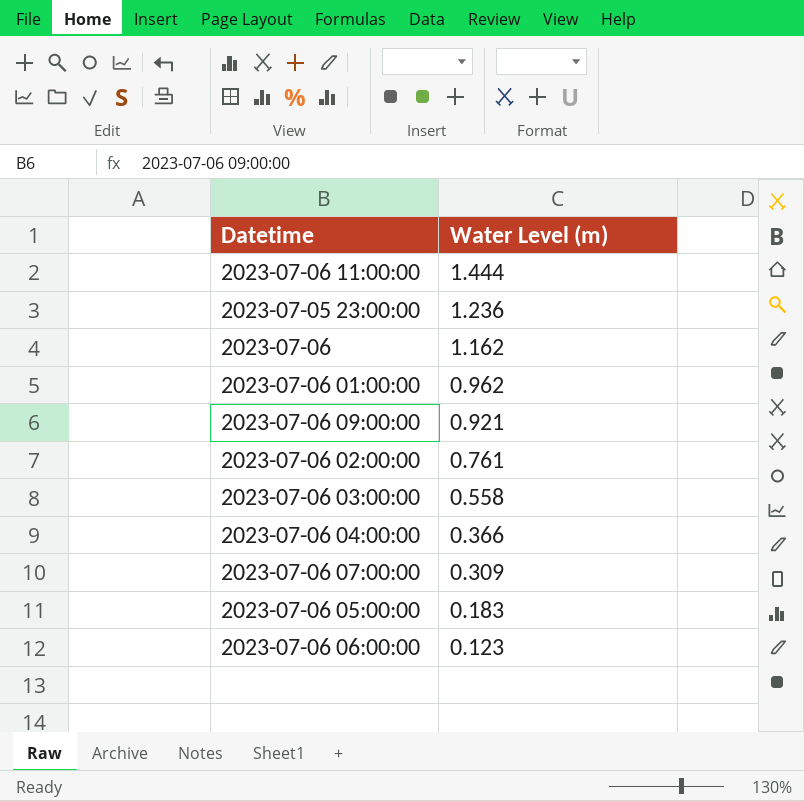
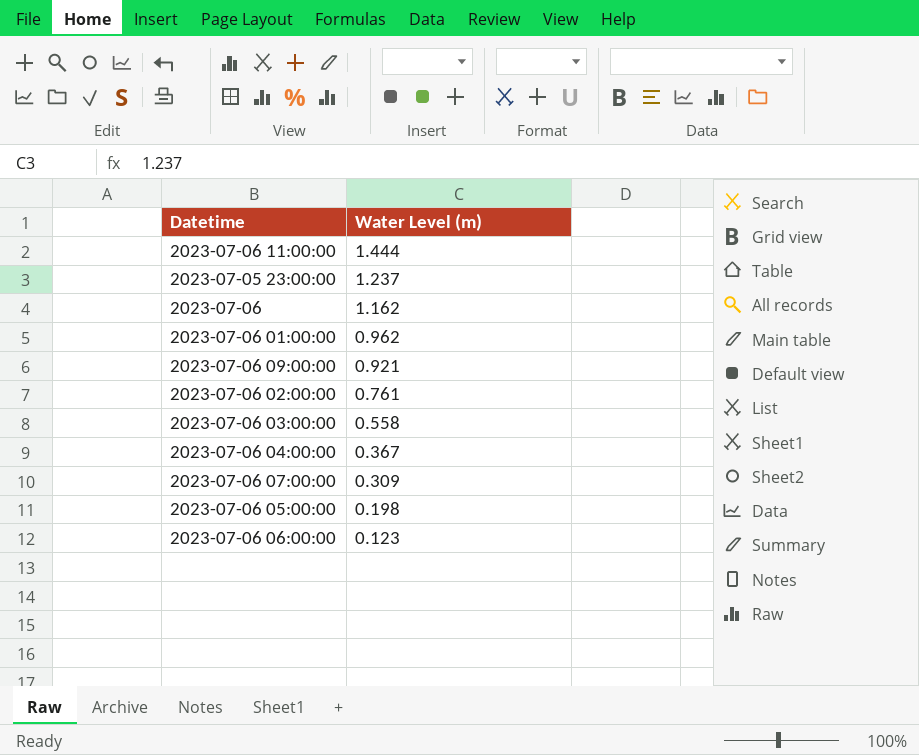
2023-07-05 23:00:00 | Water Level (m): 1.236 -> 1.237
2023-07-06 04:00:00 | Water Level (m): 0.366 -> 0.367
2023-07-06 05:00:00 | Water Level (m): 0.183 -> 0.198

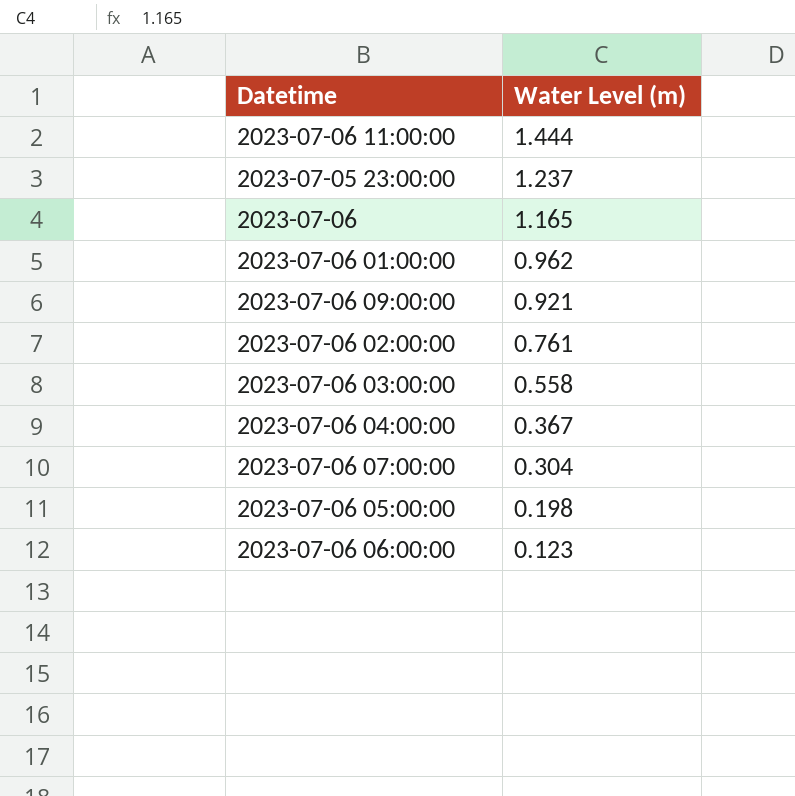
2023-07-06 | Water Level (m): 1.162 -> 1.165
2023-07-06 07:00:00 | Water Level (m): 0.309 -> 0.304

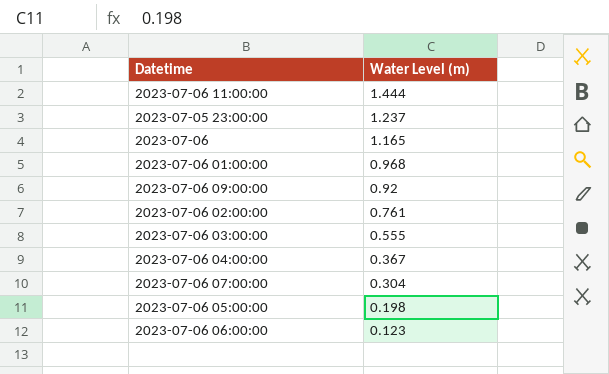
2023-07-06 01:00:00 | Water Level (m): 0.962 -> 0.968
2023-07-06 09:00:00 | Water Level (m): 0.921 -> 0.92
2023-07-06 03:00:00 | Water Level (m): 0.558 -> 0.555

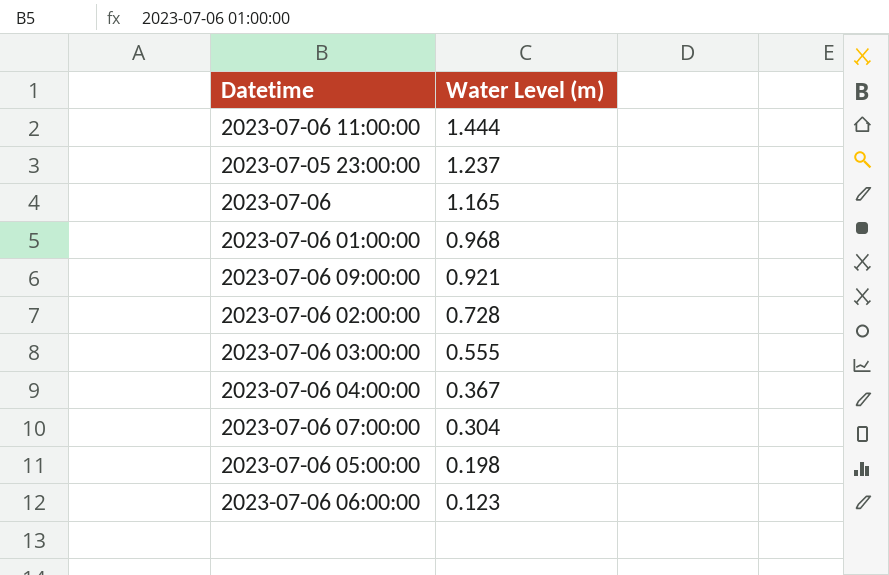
2023-07-06 09:00:00 | Water Level (m): 0.92 -> 0.921
2023-07-06 02:00:00 | Water Level (m): 0.761 -> 0.728

